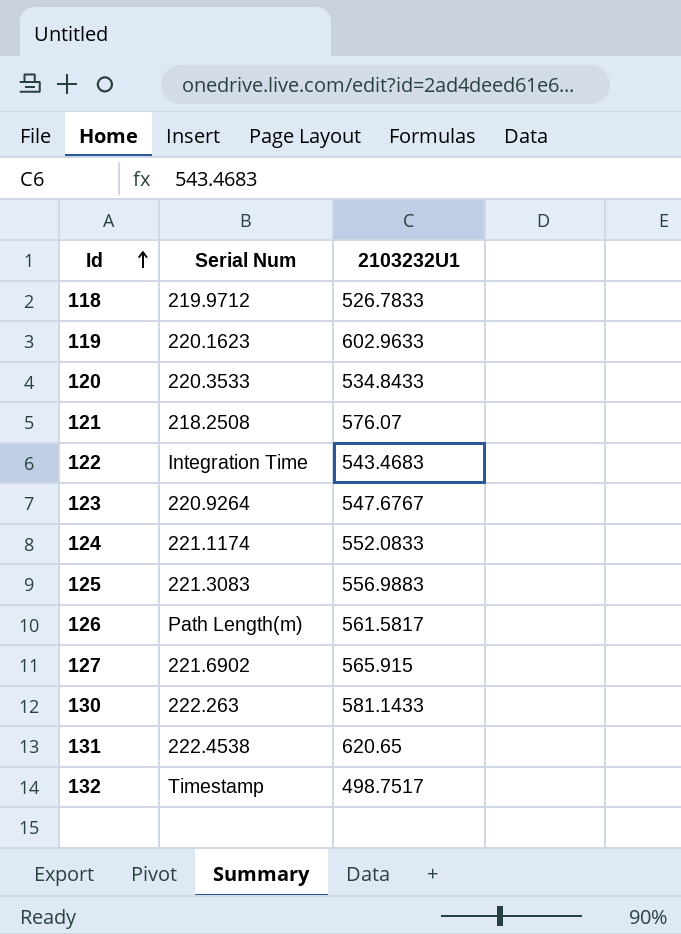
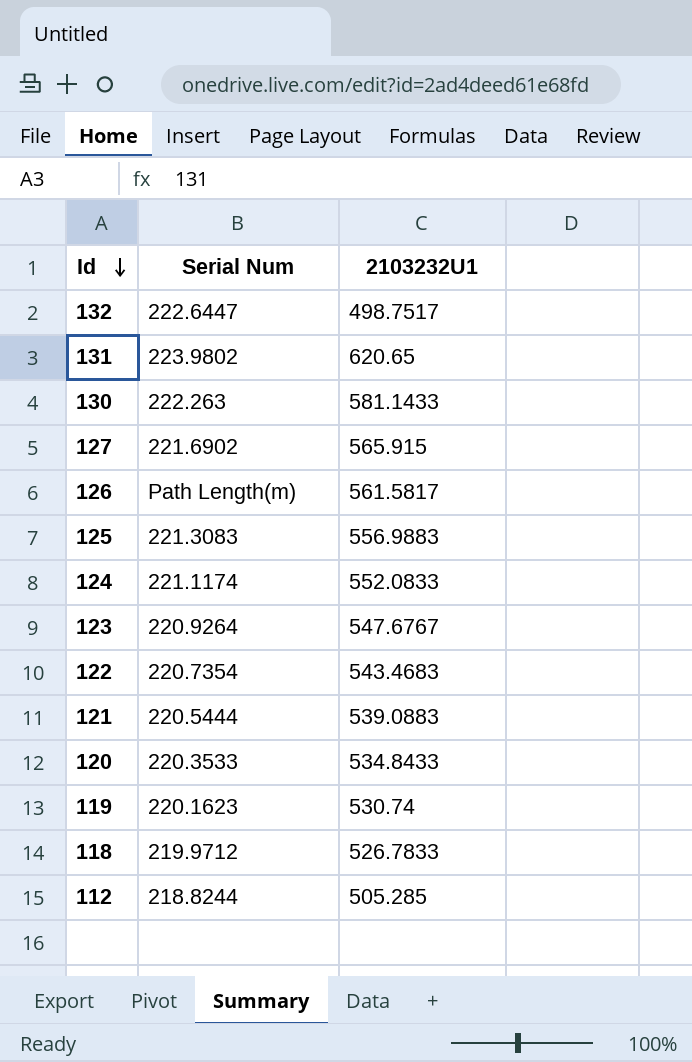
row order: Id ascending -> Id descending
132 | Serial Num: Timestamp -> 222.6447
131 | Serial Num: 222.4538 -> 223.9802
122 | Serial Num: Integration Time -> 220.7354
121 | Serial Num: 218.2508 -> 220.5444
121 | 2103232U1: 576.07 -> 539.0883
119 | 2103232U1: 602.9633 -> 530.74
row 112: none -> 218.8244 | 505.285

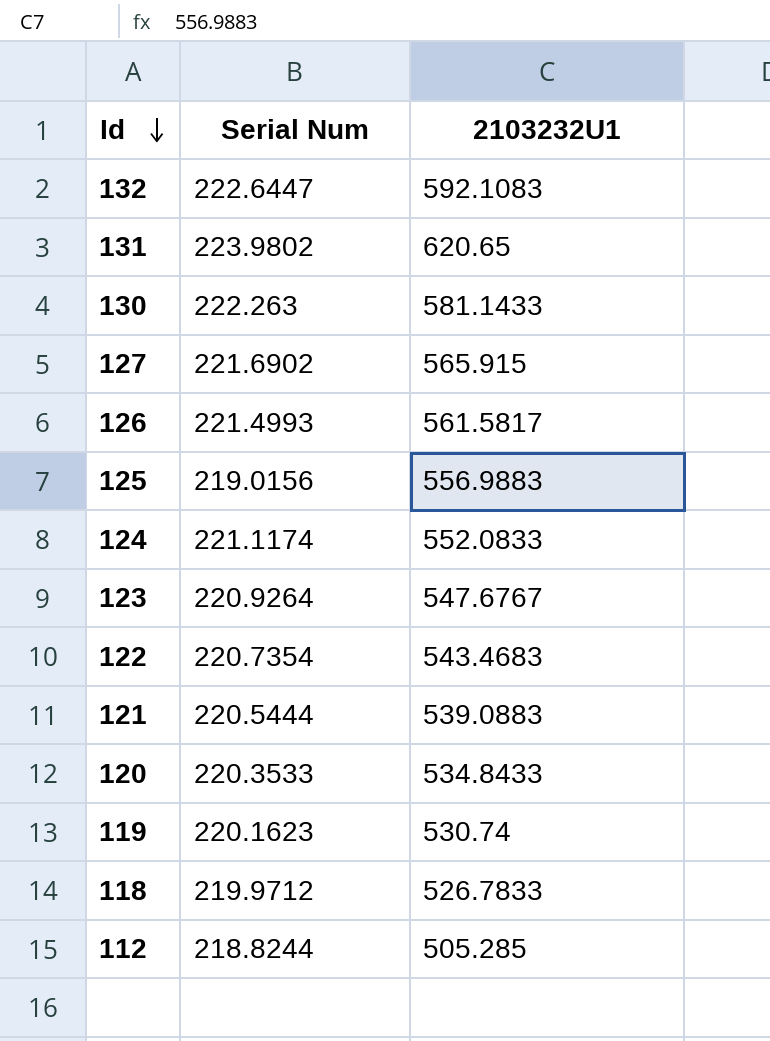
132 | 2103232U1: 498.7517 -> 592.1083
126 | Serial Num: Path Length(m) -> 221.4993
125 | Serial Num: 221.3083 -> 219.0156

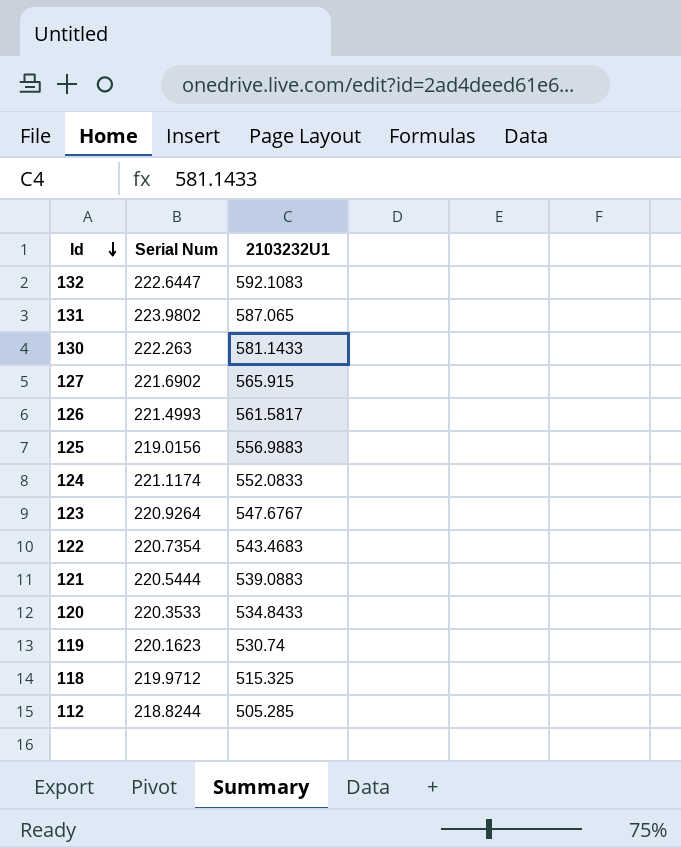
131 | 2103232U1: 620.65 -> 587.065
118 | 2103232U1: 526.7833 -> 515.325

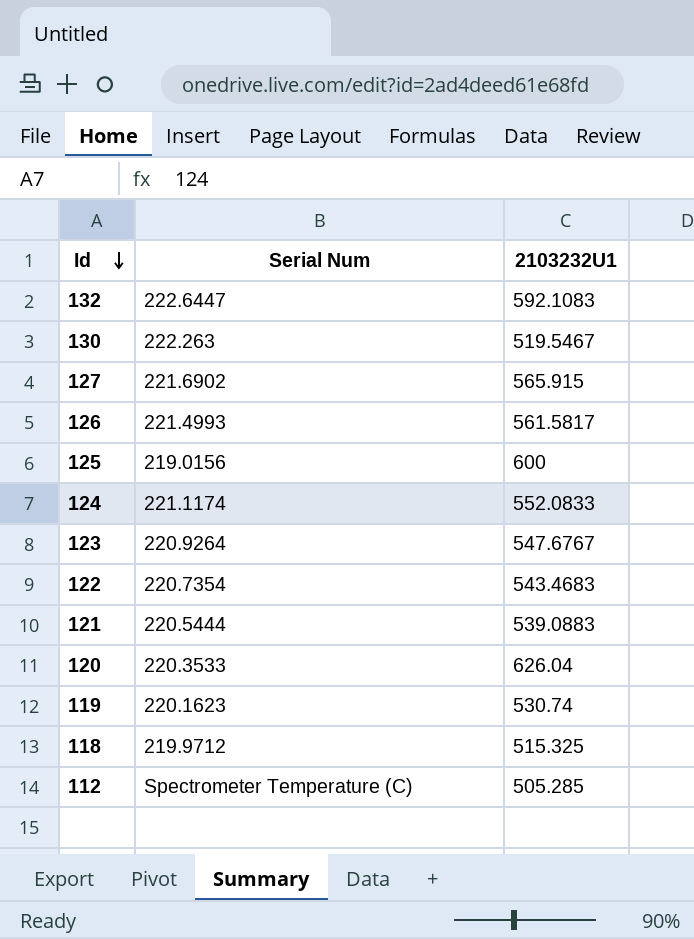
row 131: 223.9802 | 587.065 -> none
130 | 2103232U1: 581.1433 -> 519.5467
125 | 2103232U1: 556.9883 -> 600
120 | 2103232U1: 534.8433 -> 626.04
112 | Serial Num: 218.8244 -> Spectrometer Temperature (C)

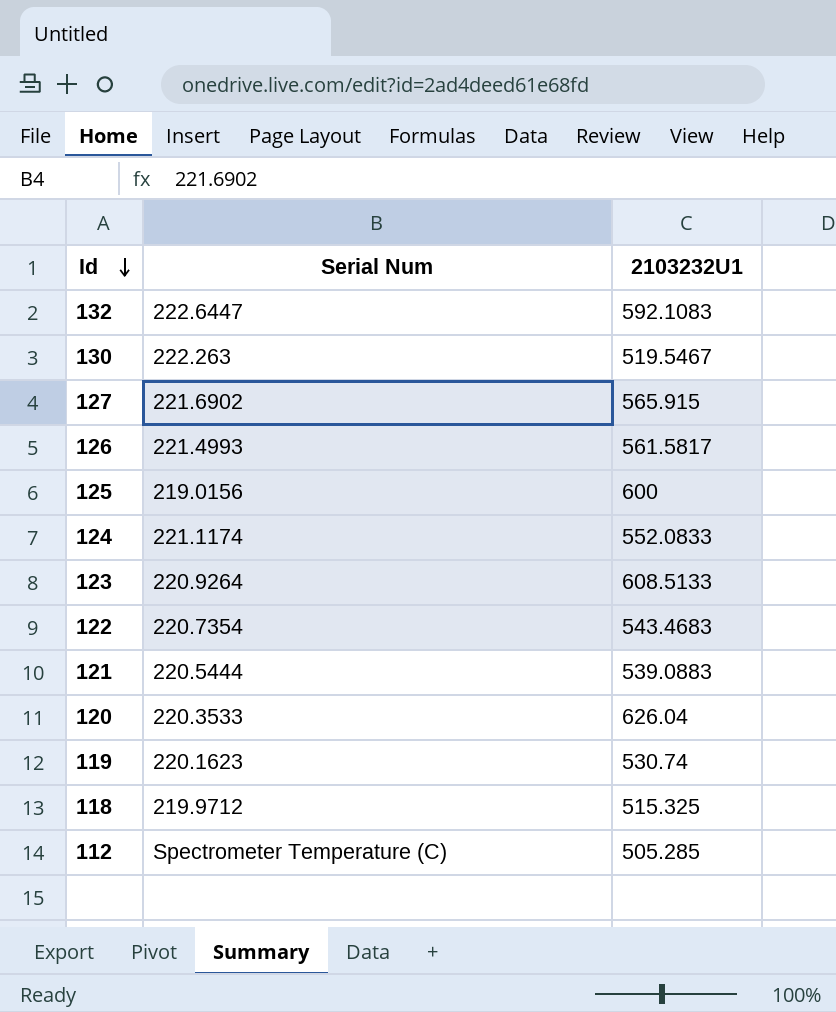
123 | 2103232U1: 547.6767 -> 608.5133

